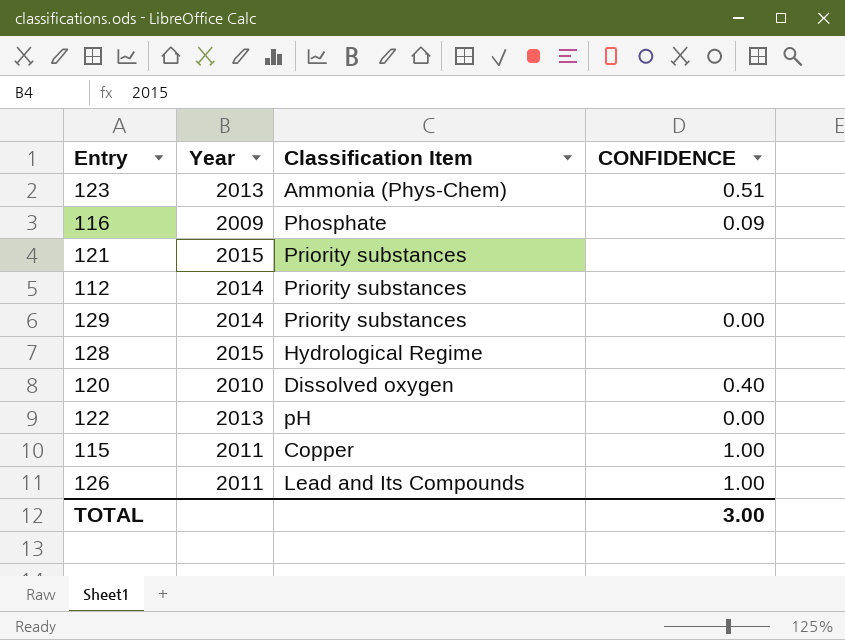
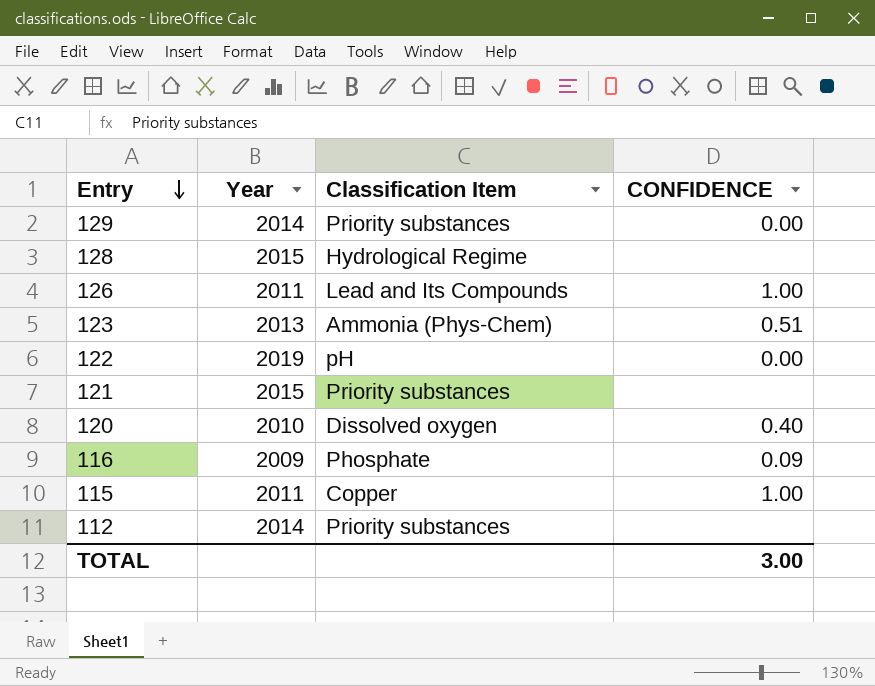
row order: none -> Entry descending
122 | Year: 2013 -> 2019

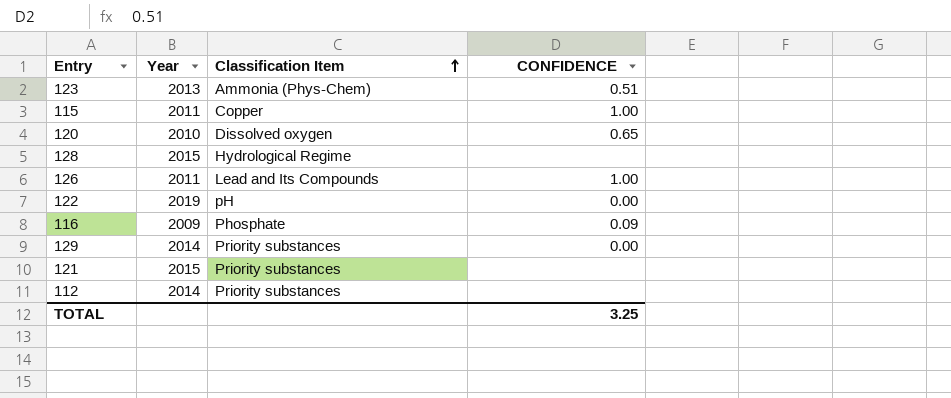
row order: Entry descending -> Classification Item ascending
120 | CONFIDENCE: 0.40 -> 0.65
TOTAL | CONFIDENCE: 3.00 -> 3.25

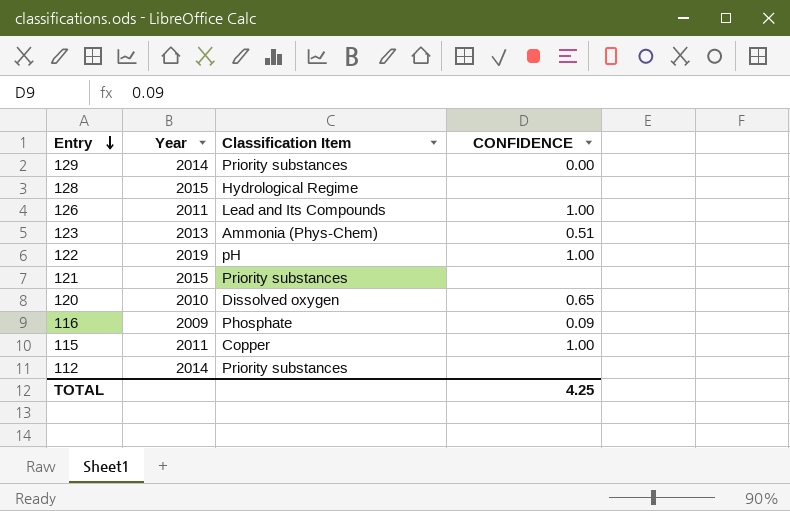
row order: Classification Item ascending -> Entry descending
122 | CONFIDENCE: 0.00 -> 1.00
TOTAL | CONFIDENCE: 3.25 -> 4.25

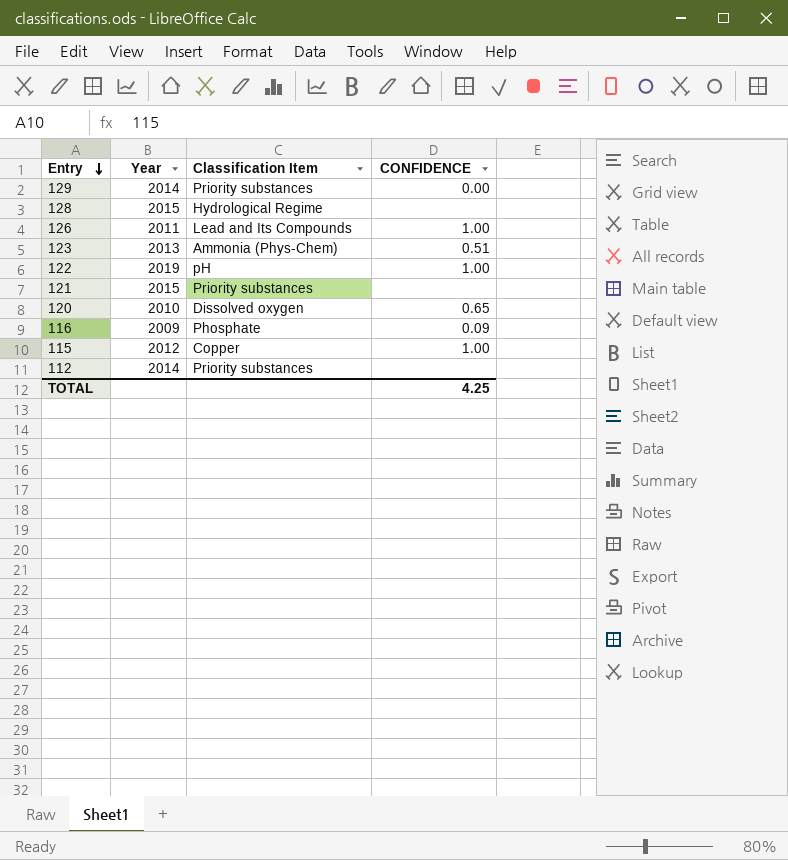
115 | Year: 2011 -> 2012

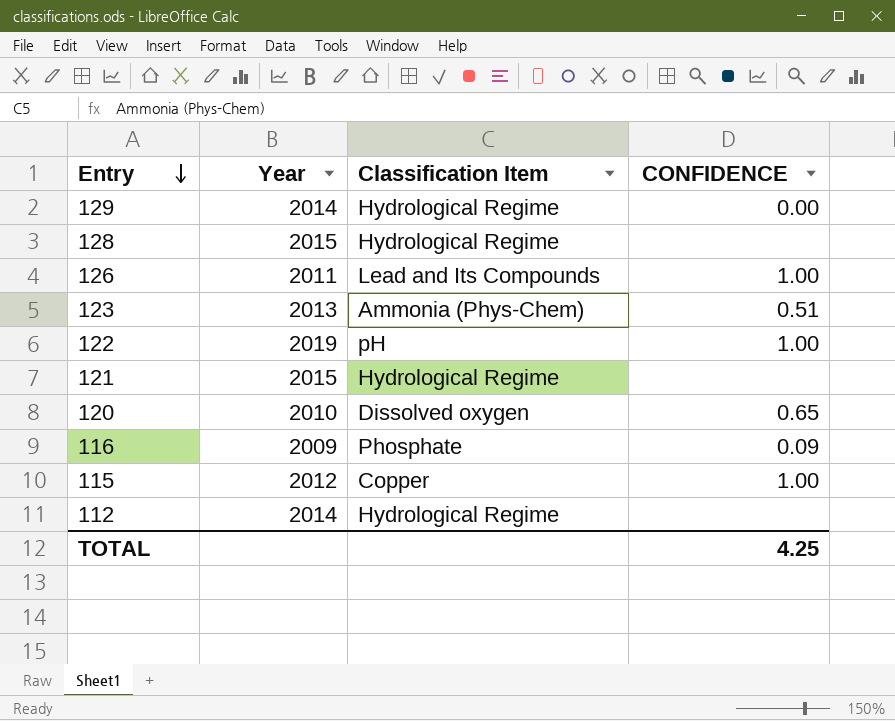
129 | Classification Item: Priority substances -> Hydrological Regime
121 | Classification Item: Priority substances -> Hydrological Regime
112 | Classification Item: Priority substances -> Hydrological Regime

